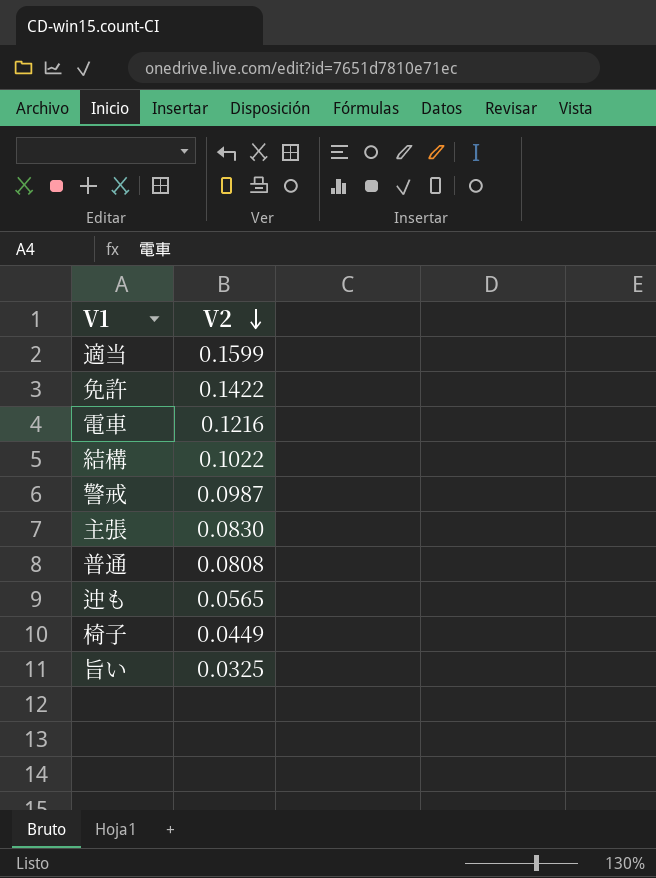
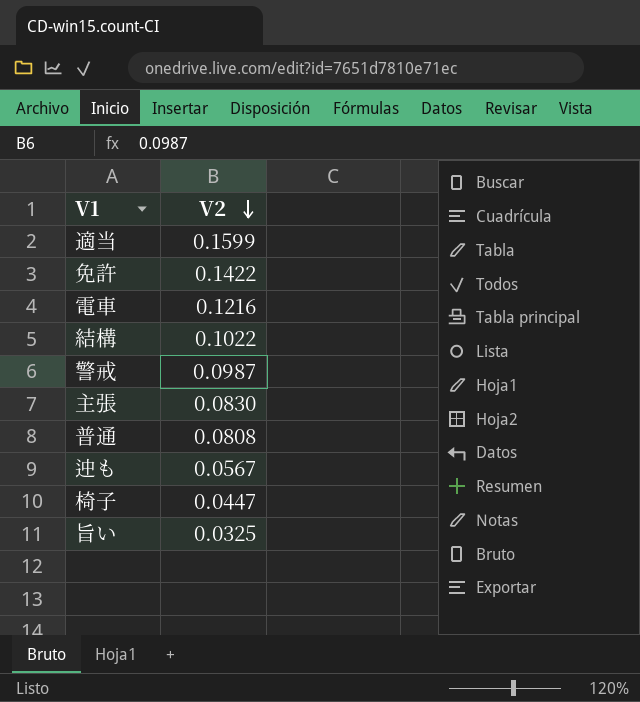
迚も | V2: 0.0565 -> 0.0567
椅子 | V2: 0.0449 -> 0.0447

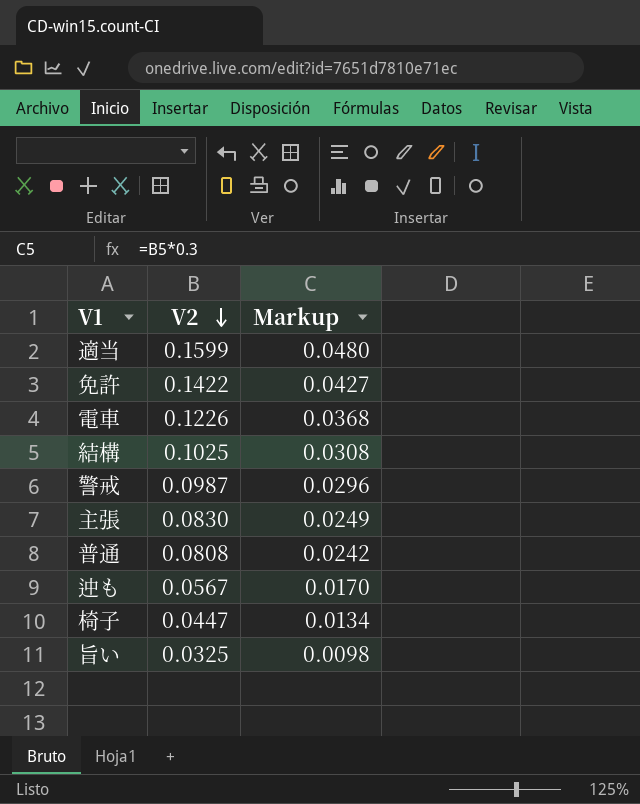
column Markup | formula: none -> [V2] * 0.3
電車 | V2: 0.1216 -> 0.1226
結構 | V2: 0.1022 -> 0.1025

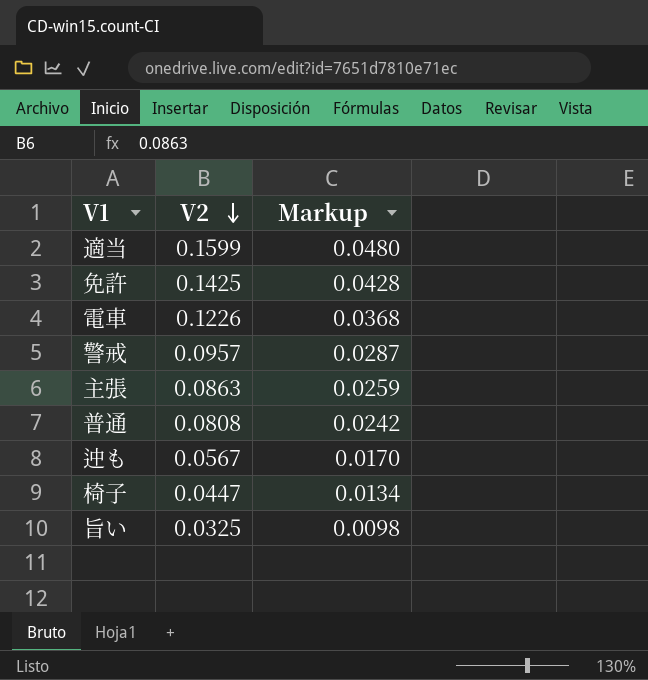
row 結構: 0.1025 | 0.0308 -> none
免許 | V2: 0.1422 -> 0.1425
免許 | Markup: 0.0427 -> 0.0428
警戒 | V2: 0.0987 -> 0.0957
警戒 | Markup: 0.0296 -> 0.0287
主張 | V2: 0.0830 -> 0.0863
主張 | Markup: 0.0249 -> 0.0259

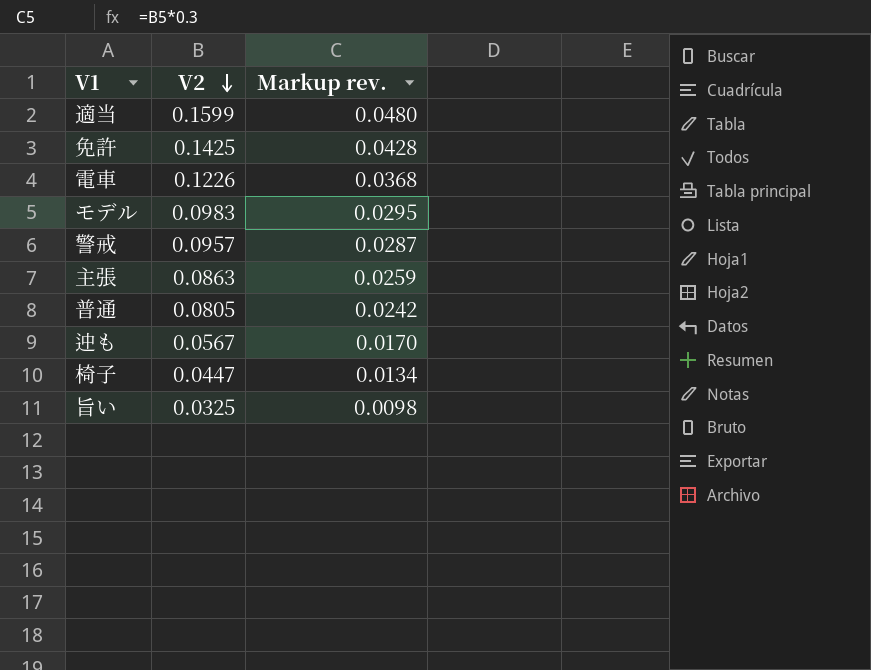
column name: Markup -> Markup rev.
row モデル: none -> 0.0983 | 0.0295
普通 | V2: 0.0808 -> 0.0805

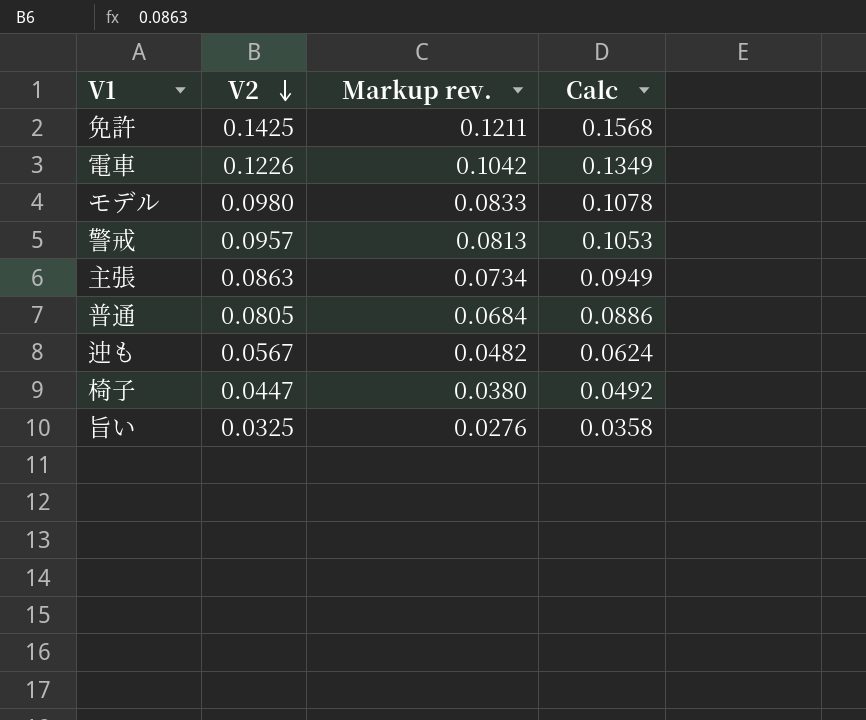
column Markup rev. | formula: [V2] * 0.3 -> [V2] * 0.85
column Calc | formula: none -> [V2] * 1.1
row 適当: 0.1599 | 0.0480 -> none
モデル | V2: 0.0983 -> 0.0980

